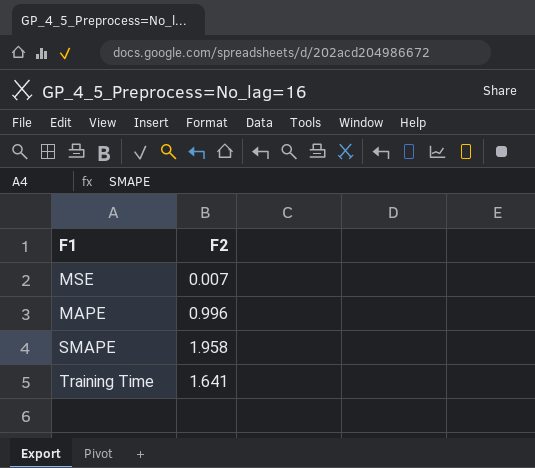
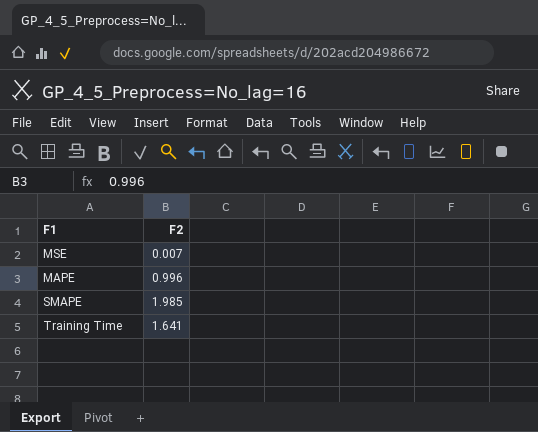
SMAPE | F2: 1.958 -> 1.985

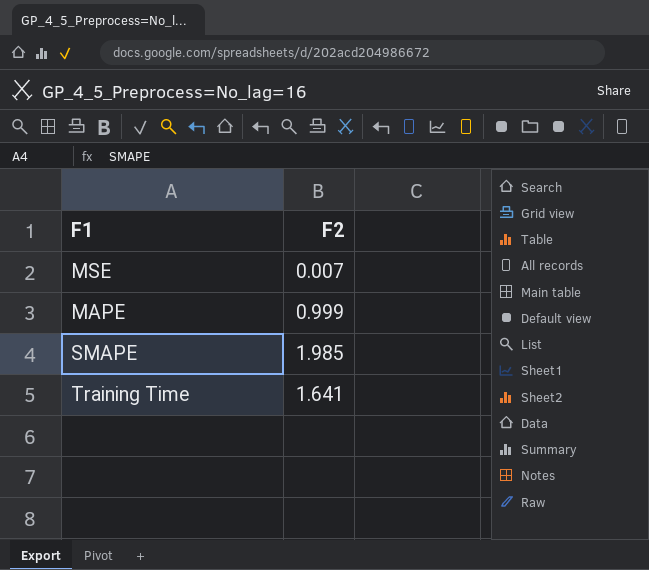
MAPE | F2: 0.996 -> 0.999

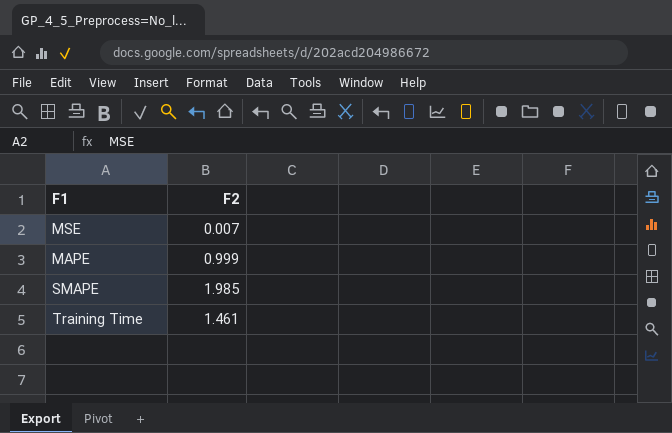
Training Time | F2: 1.641 -> 1.461

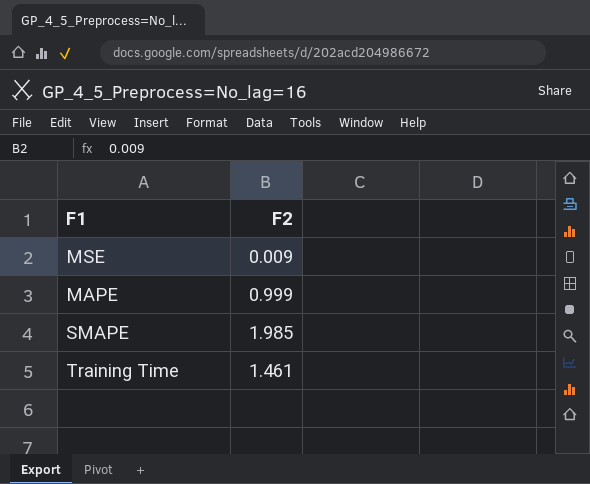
MSE | F2: 0.007 -> 0.009

